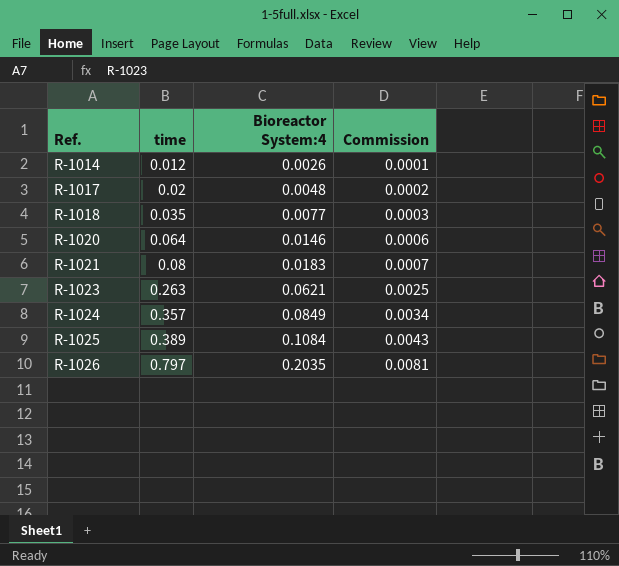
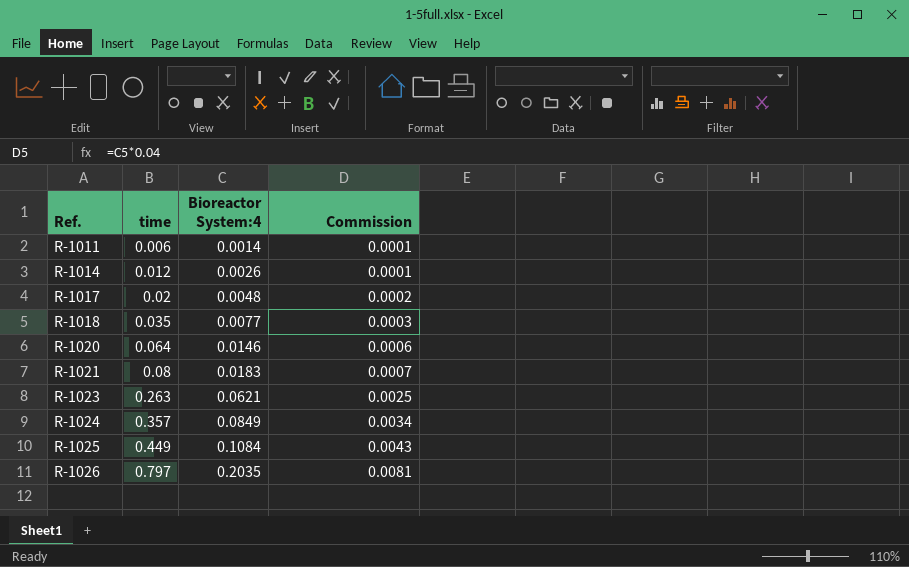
row R-1011: none -> 0.006 | 0.0014 | 0.0001
R-1025 | time: 0.389 -> 0.449

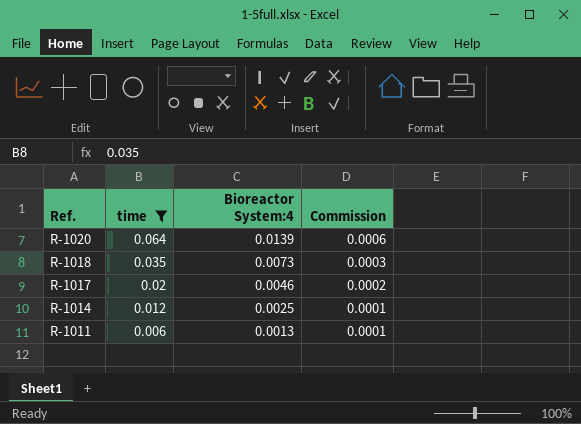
filter: none -> time <= 0.064
row order: Ref. ascending -> Ref. descending
R-1020 | Bioreactor System:4: 0.0146 -> 0.0139
R-1018 | Bioreactor System:4: 0.0077 -> 0.0073
R-1017 | Bioreactor System:4: 0.0048 -> 0.0046
R-1014 | Bioreactor System:4: 0.0026 -> 0.0025
R-1011 | Bioreactor System:4: 0.0014 -> 0.0013

